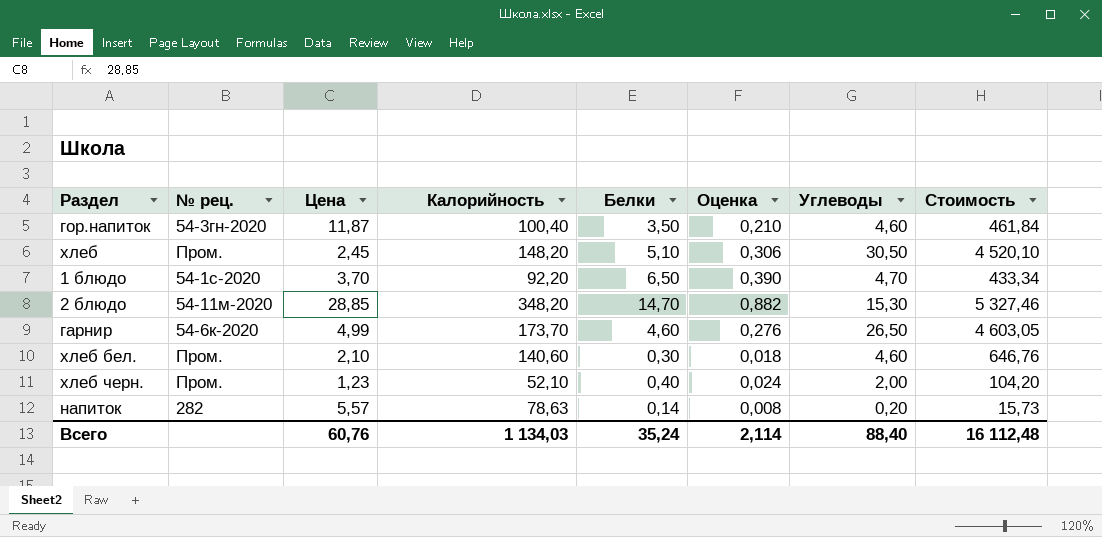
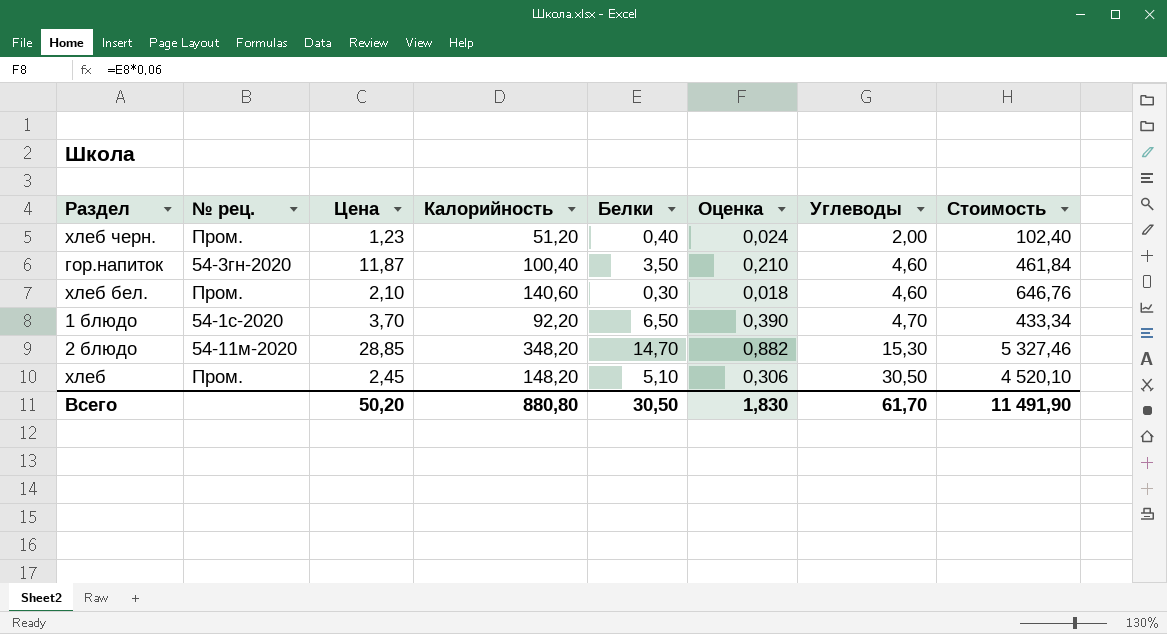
row order: none -> Углеводы ascending
row гарнир: 54-6к-2020 | 4,99 | 173,70 | 4,60 | 0,276 | 26,50 | 4 603,05 -> none
row напиток: 282 | 5,57 | 78,63 | 0,14 | 0,008 | 0,20 | 15,73 -> none
хлеб черн. | Калорийность: 52,10 -> 51,20
хлеб черн. | Стоимость: 104,20 -> 102,40
Всего | Цена: 60,76 -> 50,20
Всего | Калорийность: 1 134,03 -> 880,80
Всего | Белки: 35,24 -> 30,50
Всего | Оценка: 2,114 -> 1,830
Всего | Углеводы: 88,40 -> 61,70
Всего | Стоимость: 16 112,48 -> 11 491,90

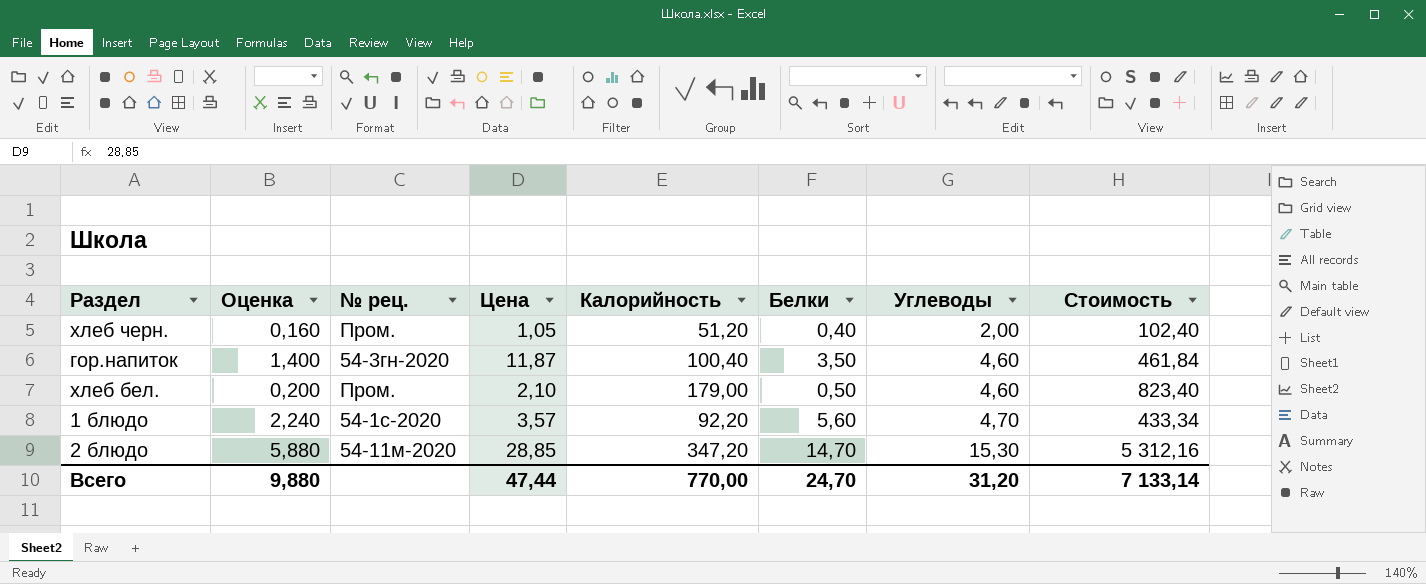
column Оценка | formula: [Белки] * 0,06 -> [Белки] * 0,4
column Оценка | position: 6 -> 2
row хлеб: Пром. | 2,45 | 148,20 | 5,10 | 0,306 | 30,50 | 4 520,10 -> none
хлеб черн. | Цена: 1,23 -> 1,05
хлеб бел. | Калорийность: 140,60 -> 179,00
хлеб бел. | Белки: 0,30 -> 0,50
хлеб бел. | Стоимость: 646,76 -> 823,40
1 блюдо | Цена: 3,70 -> 3,57
1 блюдо | Белки: 6,50 -> 5,60
2 блюдо | Калорийность: 348,20 -> 347,20
2 блюдо | Стоимость: 5 327,46 -> 5 312,16
Всего | Оценка: 1,830 -> 9,880
Всего | Цена: 50,20 -> 47,44
Всего | Калорийность: 880,80 -> 770,00
Всего | Белки: 30,50 -> 24,70
Всего | Углеводы: 61,70 -> 31,20
Всего | Стоимость: 11 491,90 -> 7 133,14

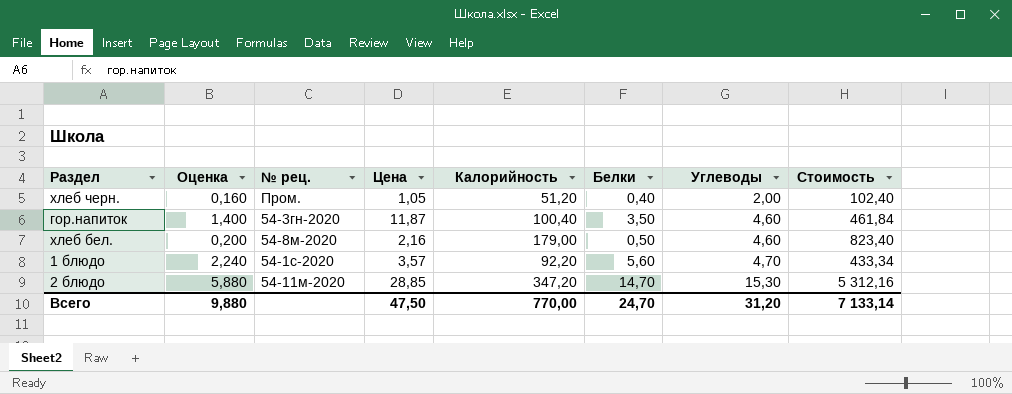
хлеб бел. | № рец.: Пром. -> 54-8м-2020
хлеб бел. | Цена: 2,10 -> 2,16
Всего | Цена: 47,44 -> 47,50

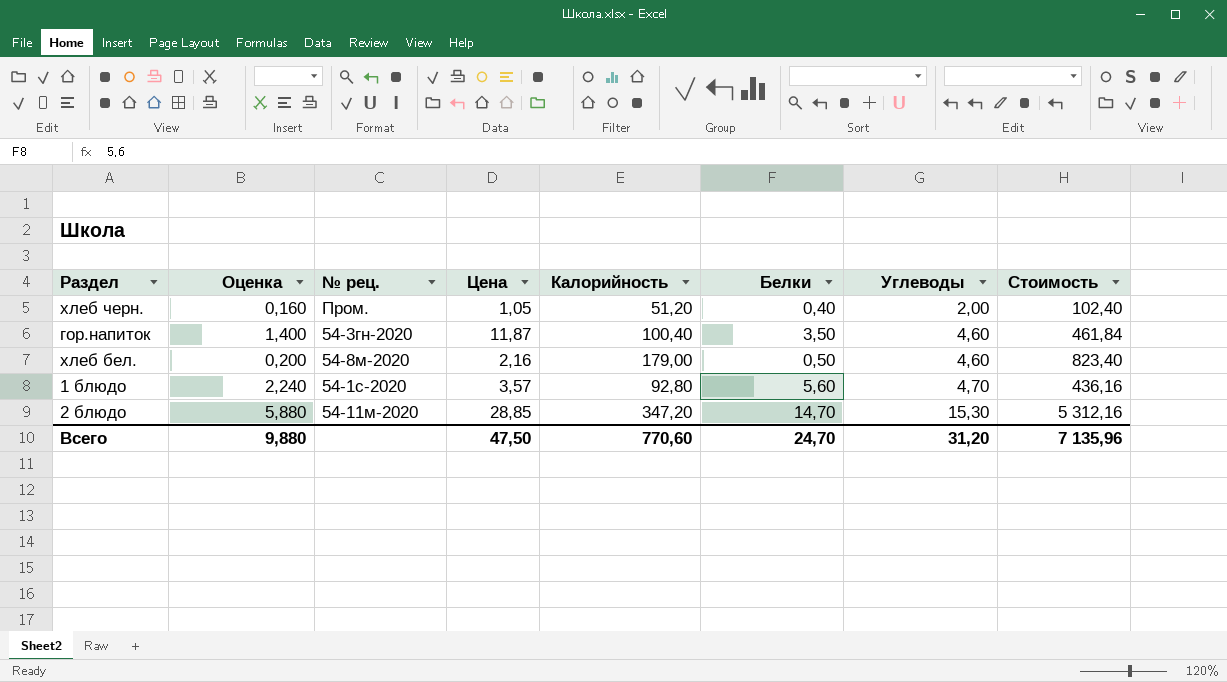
1 блюдо | Калорийность: 92,20 -> 92,80
1 блюдо | Стоимость: 433,34 -> 436,16
Всего | Калорийность: 770,00 -> 770,60
Всего | Стоимость: 7 133,14 -> 7 135,96

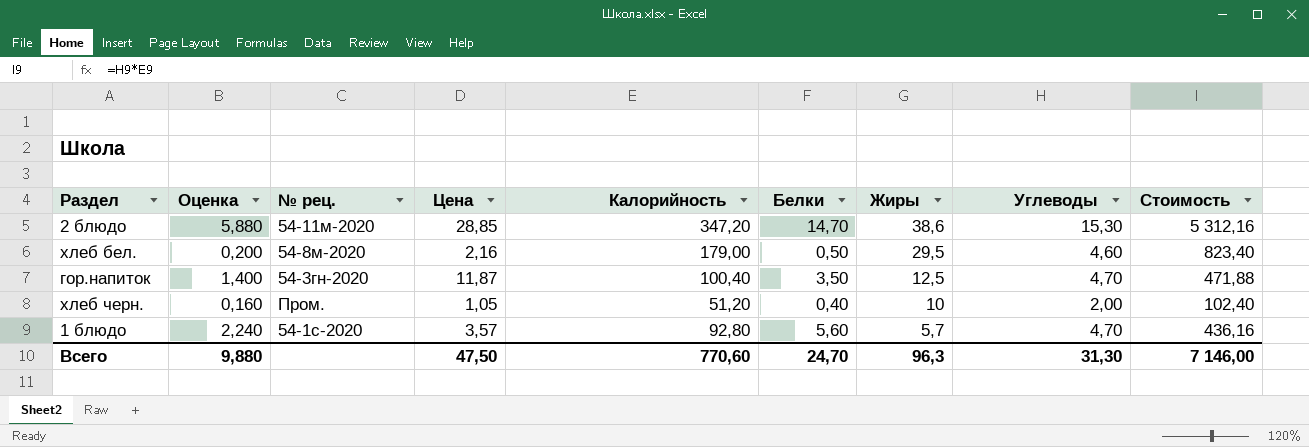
row order: Углеводы ascending -> Жиры descending
column Жиры | position: none -> 7
гор.напиток | Углеводы: 4,60 -> 4,70
гор.напиток | Стоимость: 461,84 -> 471,88
Всего | Углеводы: 31,20 -> 31,30
Всего | Стоимость: 7 135,96 -> 7 146,00

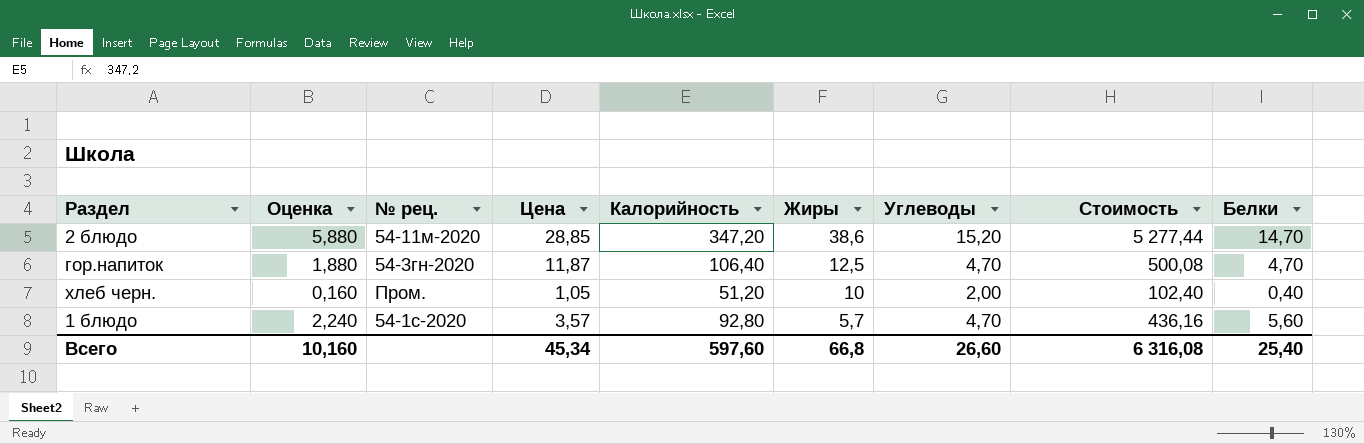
column Белки | position: 6 -> 9
row хлеб бел.: 0,200 | 54-8м-2020 | 2,16 | 179,00 | 0,50 | 29,5 | 4,60 | 823,40 -> none
2 блюдо | Углеводы: 15,30 -> 15,20
2 блюдо | Стоимость: 5 312,16 -> 5 277,44
гор.напиток | Оценка: 1,400 -> 1,880
гор.напиток | Калорийность: 100,40 -> 106,40
гор.напиток | Стоимость: 471,88 -> 500,08
гор.напиток | Белки: 3,50 -> 4,70
Всего | Оценка: 9,880 -> 10,160
Всего | Цена: 47,50 -> 45,34
Всего | Калорийность: 770,60 -> 597,60
Всего | Жиры: 96,3 -> 66,8
Всего | Углеводы: 31,30 -> 26,60
Всего | Стоимость: 7 146,00 -> 6 316,08
Всего | Белки: 24,70 -> 25,40

